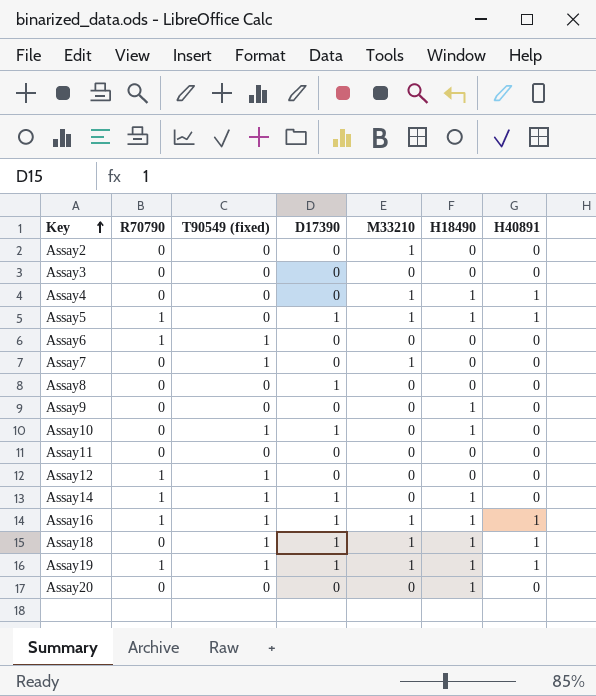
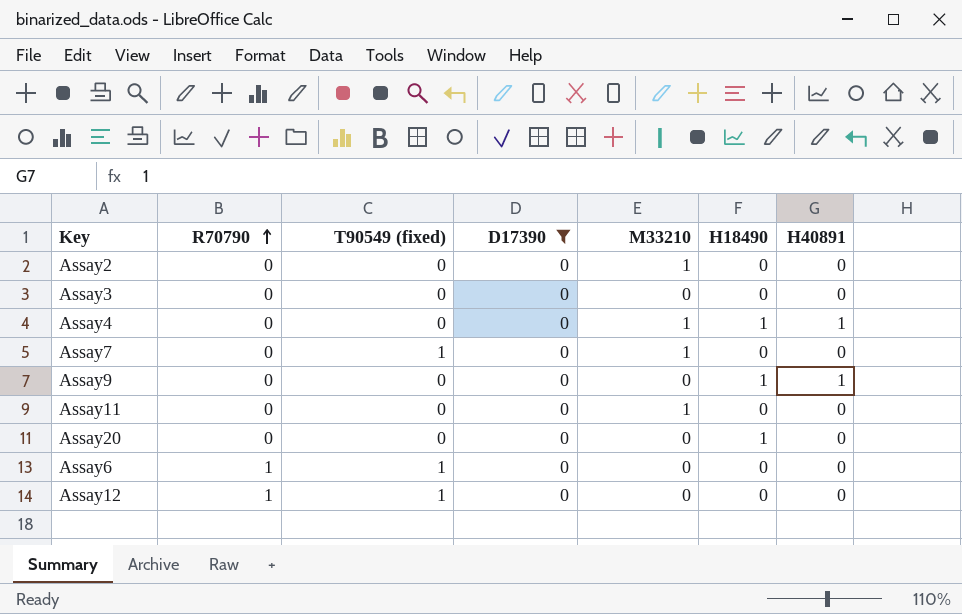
filter: none -> D17390 = 0
row order: Key ascending -> R70790 ascending
Assay9 | H40891: 0 -> 1
Assay11 | M33210: 0 -> 1

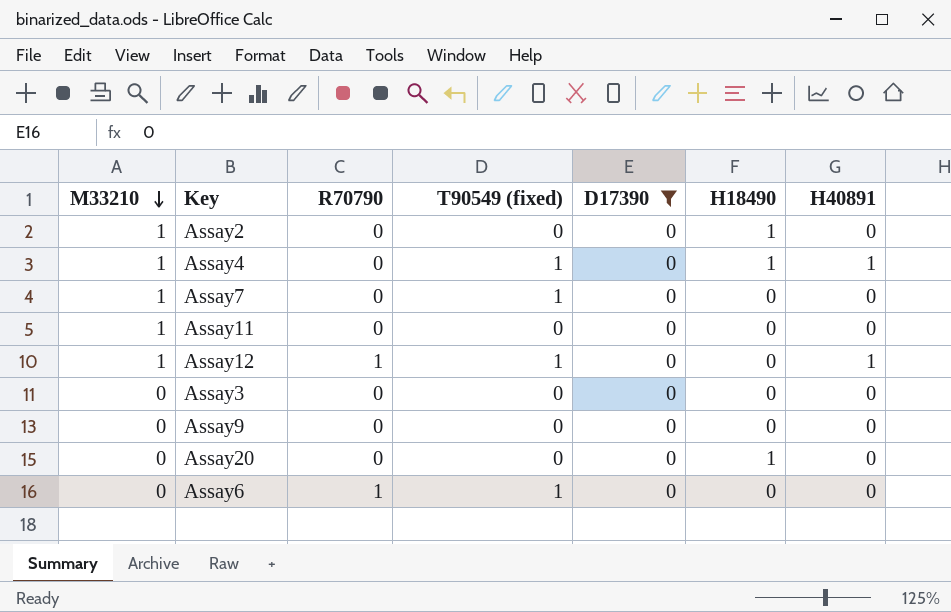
row order: R70790 ascending -> M33210 descending
column M33210 | position: 5 -> 1
Assay2 | H18490: 0 -> 1
Assay4 | T90549 (fixed): 0 -> 1
Assay12 | M33210: 0 -> 1
Assay12 | H40891: 0 -> 1
Assay9 | H18490: 1 -> 0
Assay9 | H40891: 1 -> 0

